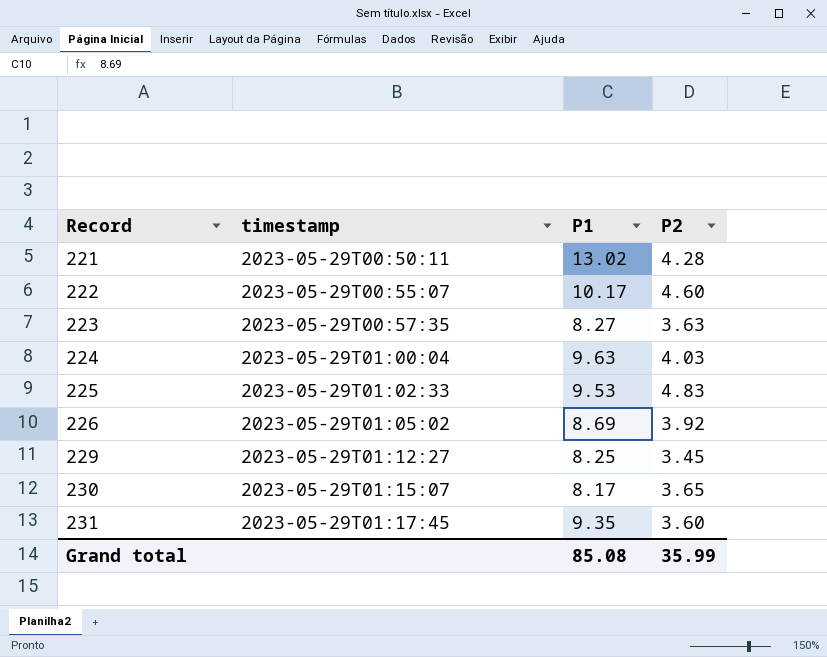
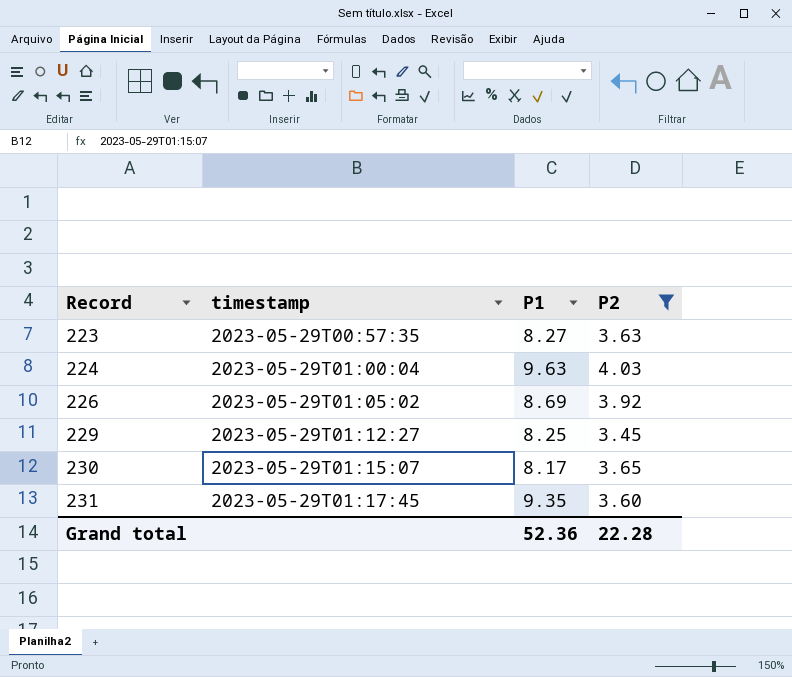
filter: none -> P2 <= 4.03
Grand total | P1: 85.08 -> 52.36
Grand total | P2: 35.99 -> 22.28

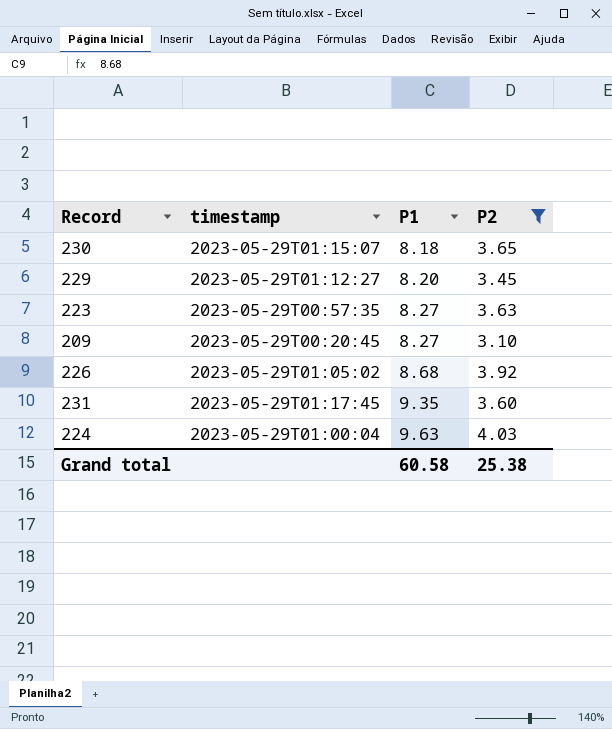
row order: Record ascending -> P1 ascending
230 | P1: 8.17 -> 8.18
229 | P1: 8.25 -> 8.20
row 209: none -> 2023-05-29T00:20:45 | 8.27 | 3.10
226 | P1: 8.69 -> 8.68
Grand total | P1: 52.36 -> 60.58
Grand total | P2: 22.28 -> 25.38

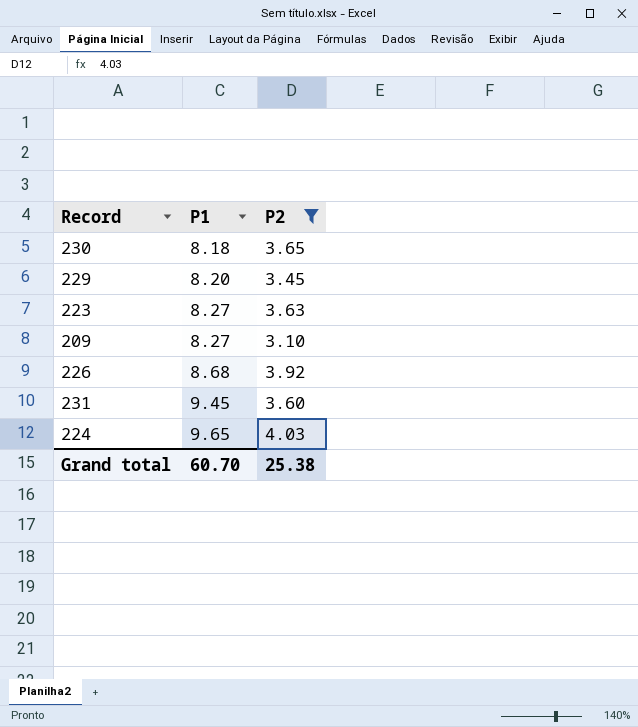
column timestamp | position: 2 -> none
231 | P1: 9.35 -> 9.45
224 | P1: 9.63 -> 9.65
Grand total | P1: 60.58 -> 60.70

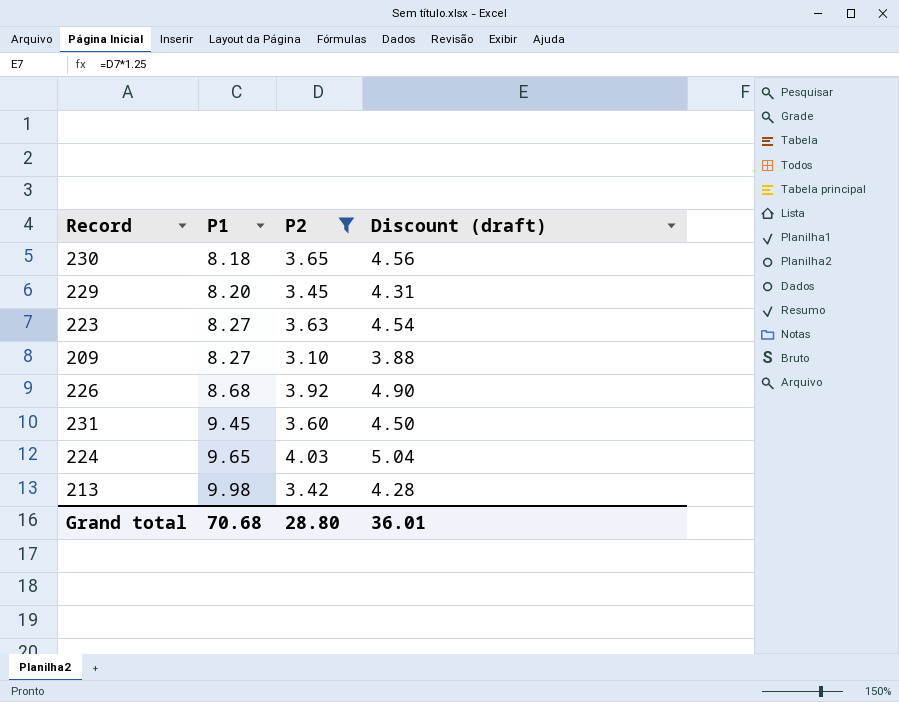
column Discount (draft) | formula: none -> [P2] * 1.25
row 213: none -> 9.98 | 3.42 | 4.28
Grand total | P1: 60.70 -> 70.68
Grand total | P2: 25.38 -> 28.80

